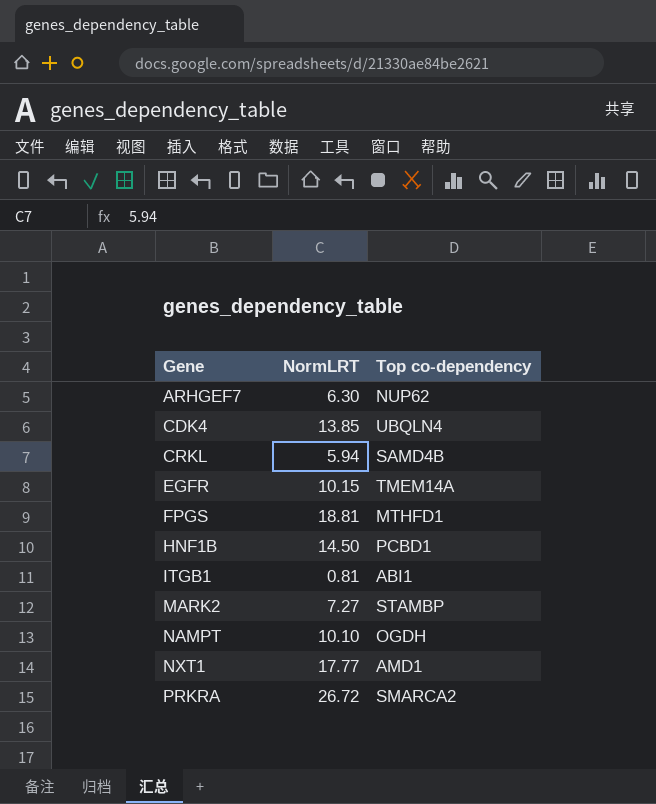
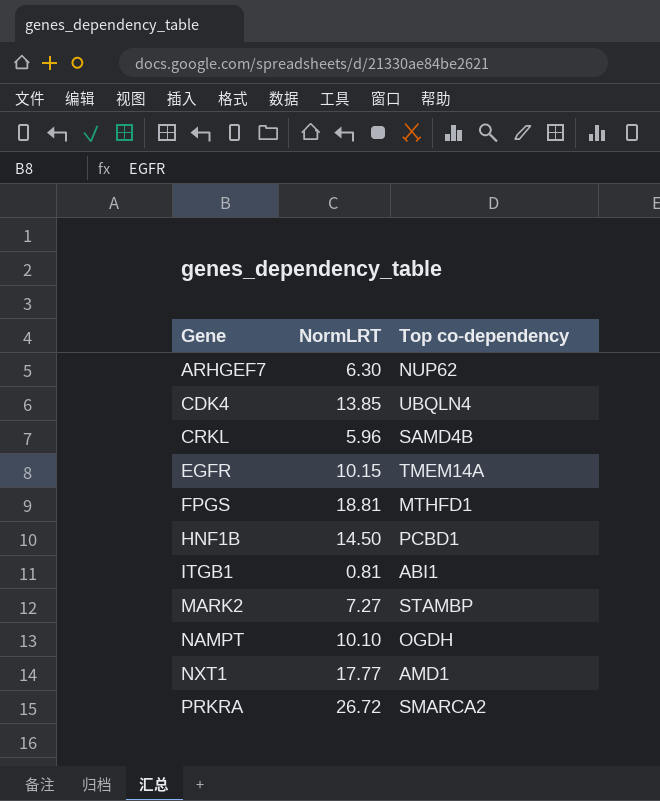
CRKL | NormLRT: 5.94 -> 5.96

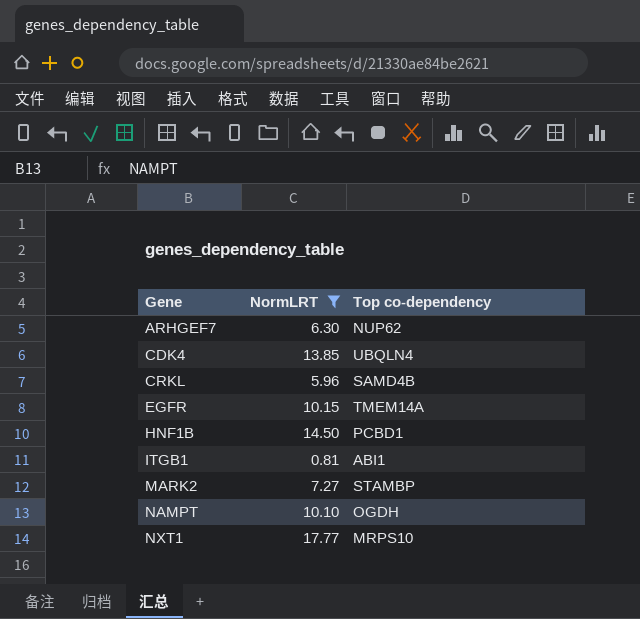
filter: none -> NormLRT <= 17.77
NXT1 | Top co-dependency: AMD1 -> MRPS10

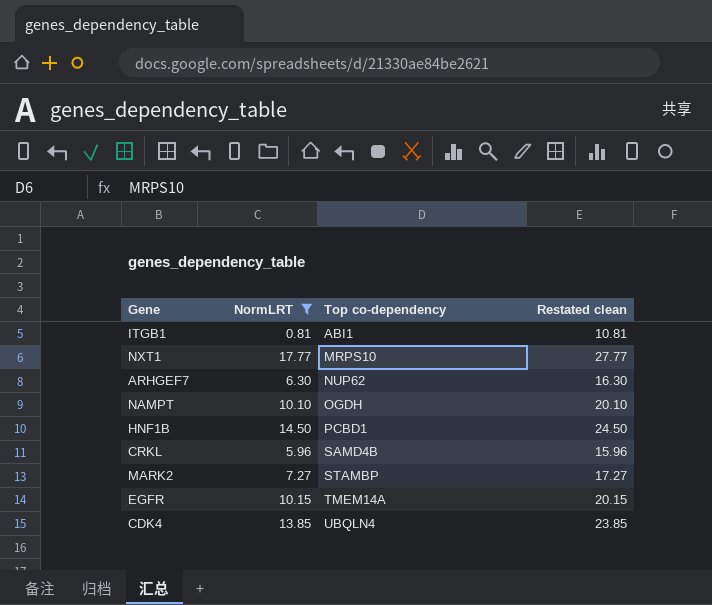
row order: Gene ascending -> Top co-dependency ascending
column Restated clean | formula: none -> [NormLRT] + 10

